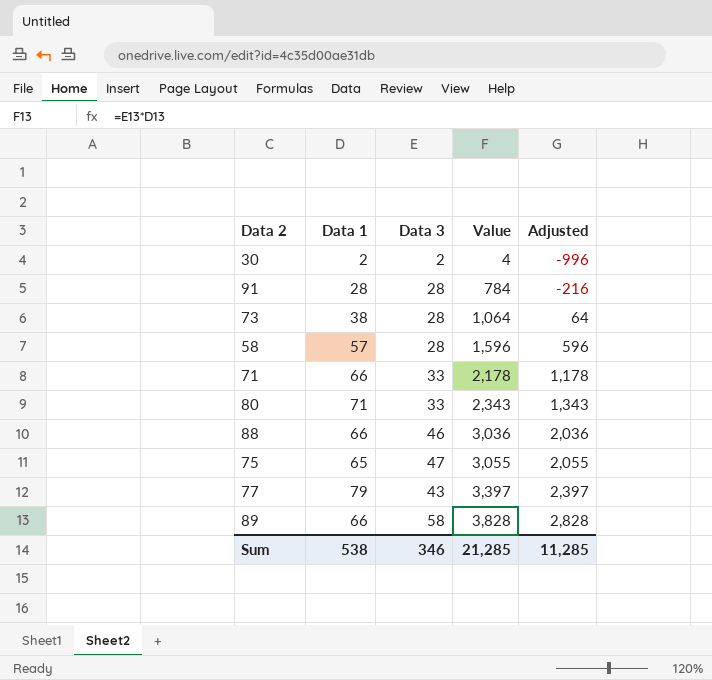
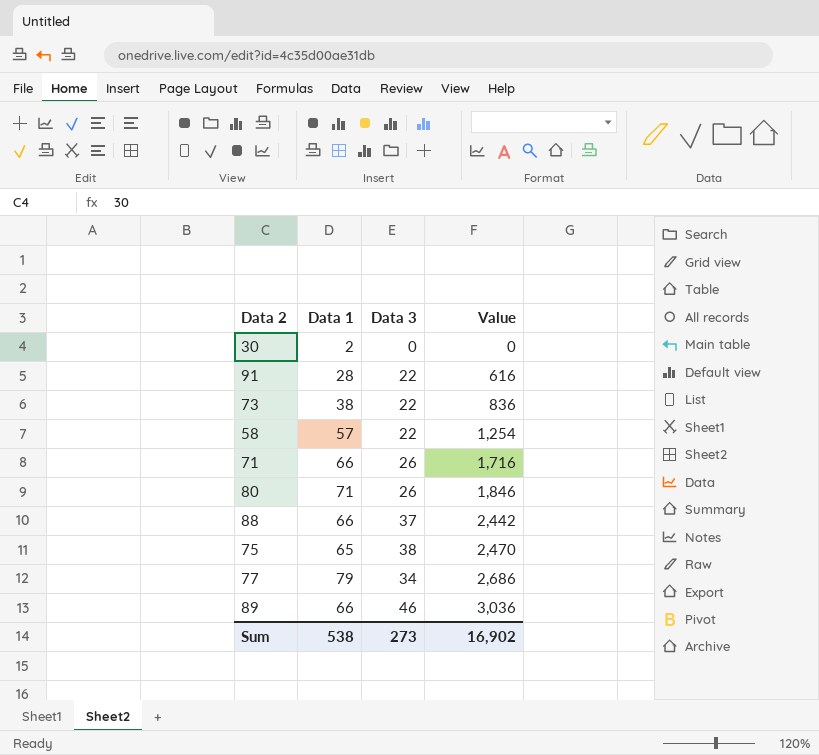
column Adjusted | formula: [Value] - 1000 -> none
30 | Data 3: 2 -> 0
30 | Value: 4 -> 0
91 | Data 3: 28 -> 22
91 | Value: 784 -> 616
73 | Data 3: 28 -> 22
73 | Value: 1,064 -> 836
58 | Data 3: 28 -> 22
58 | Value: 1,596 -> 1,254
71 | Data 3: 33 -> 26
71 | Value: 2,178 -> 1,716
80 | Data 3: 33 -> 26
80 | Value: 2,343 -> 1,846
88 | Data 3: 46 -> 37
88 | Value: 3,036 -> 2,442
75 | Data 3: 47 -> 38
75 | Value: 3,055 -> 2,470
77 | Data 3: 43 -> 34
77 | Value: 3,397 -> 2,686
89 | Data 3: 58 -> 46
89 | Value: 3,828 -> 3,036
Sum | Data 3: 346 -> 273
Sum | Value: 21,285 -> 16,902

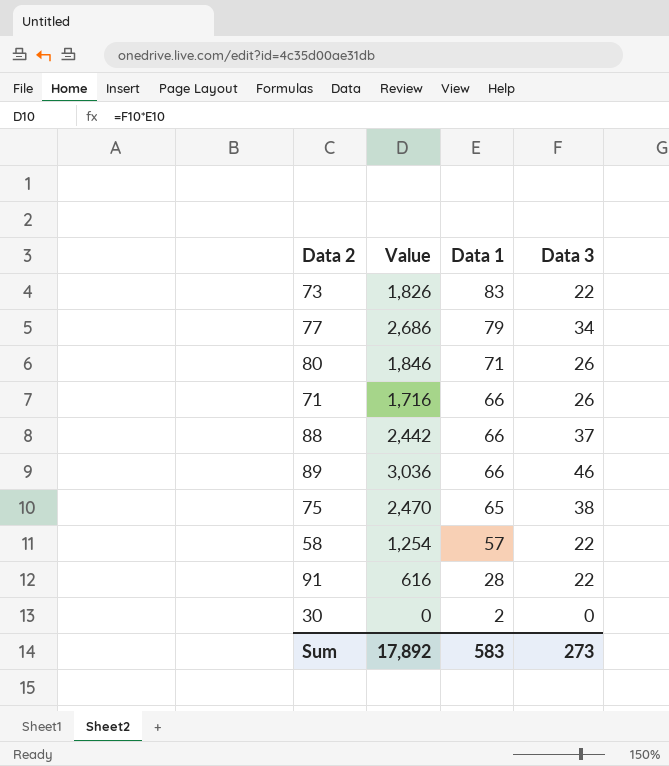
row order: Value ascending -> Data 1 descending
column Value | position: 4 -> 2
73 | Value: 836 -> 1,826
73 | Data 1: 38 -> 83
Sum | Value: 16,902 -> 17,892
Sum | Data 1: 538 -> 583

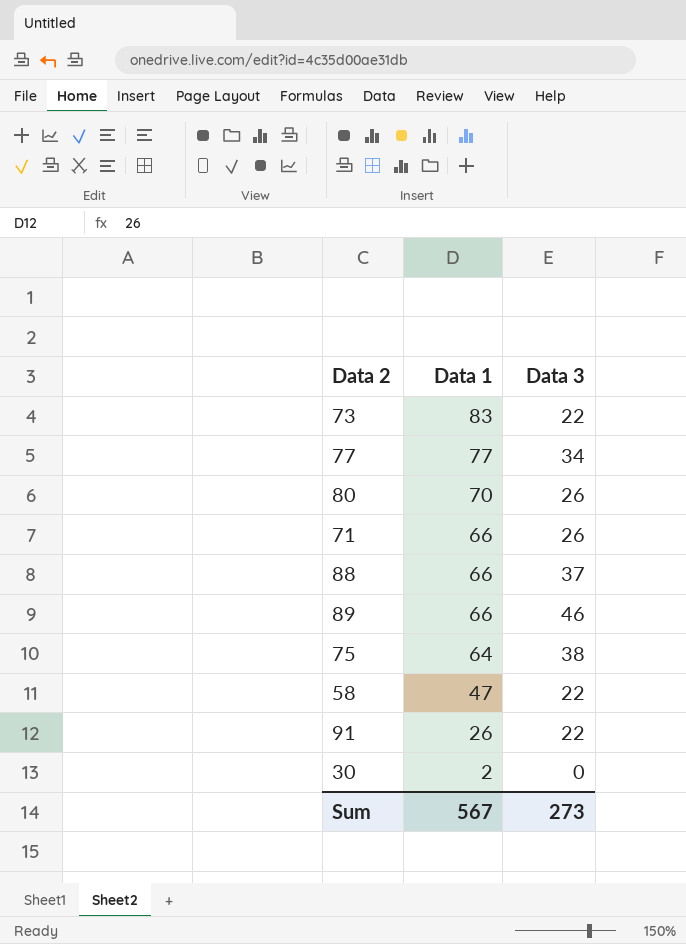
column Value | formula: [Data 1] * [Data 3] -> none
77 | Data 1: 79 -> 77
80 | Data 1: 71 -> 70
75 | Data 1: 65 -> 64
58 | Data 1: 57 -> 47
91 | Data 1: 28 -> 26
Sum | Data 1: 583 -> 567

